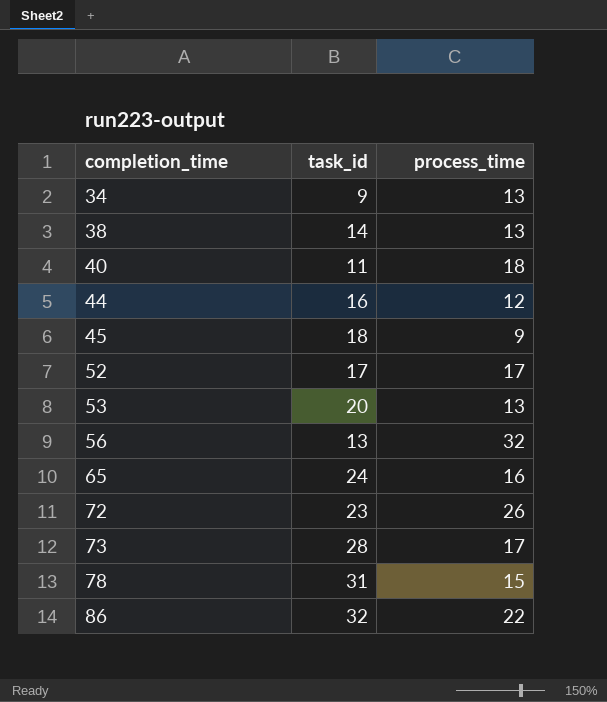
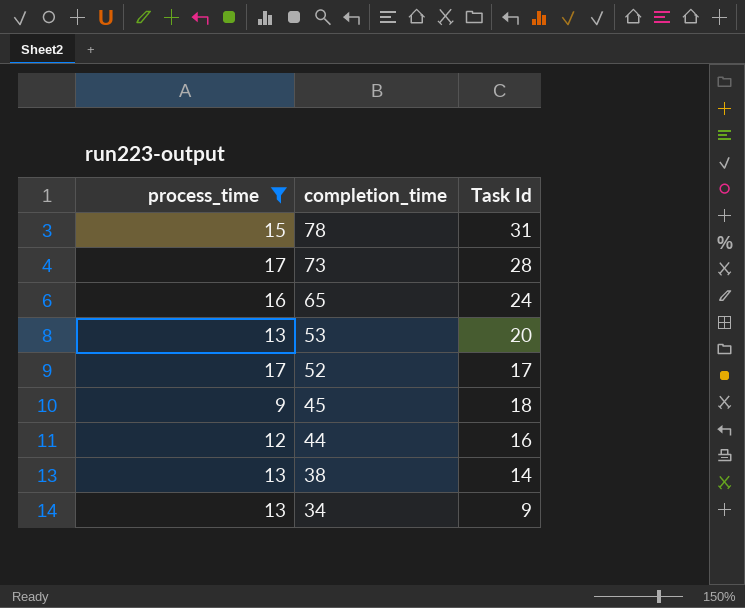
filter: none -> process_time <= 17
row order: completion_time ascending -> completion_time descending
column process_time | position: 3 -> 1
column name: task_id -> Task Id

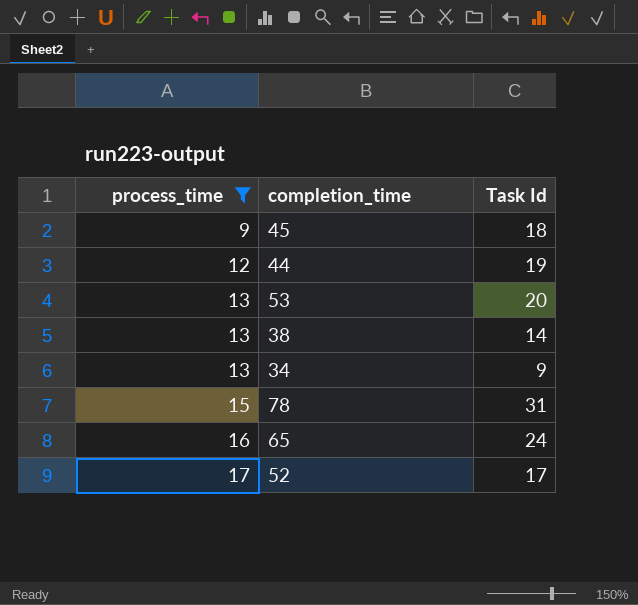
row order: completion_time descending -> process_time ascending
row 73: 17 | 28 -> none
44 | Task Id: 16 -> 19

